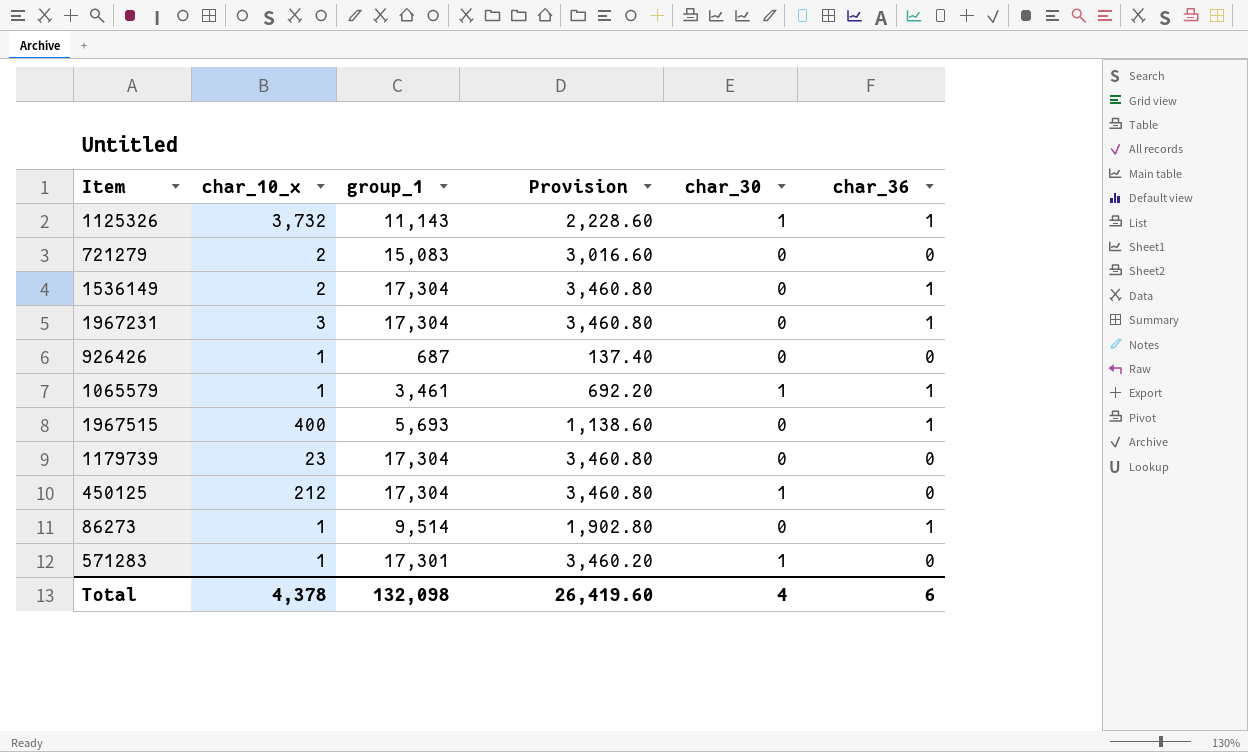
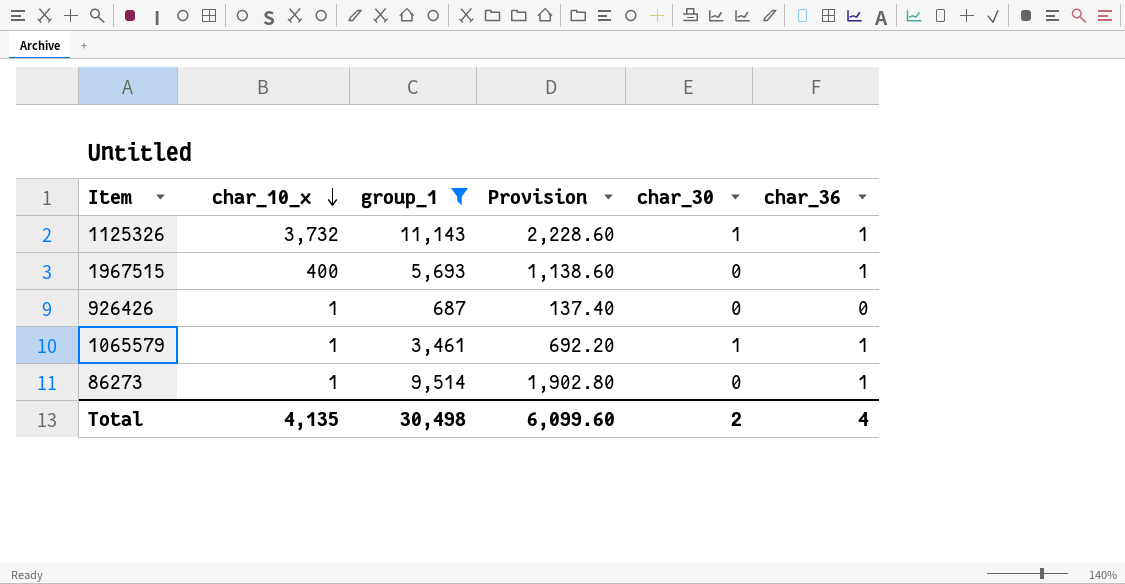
filter: none -> group_1 <= 11,143
row order: none -> char_10_x descending
Total | char_10_x: 4,378 -> 4,135
Total | group_1: 132,098 -> 30,498
Total | Provision: 26,419.60 -> 6,099.60
Total | char_30: 4 -> 2
Total | char_36: 6 -> 4

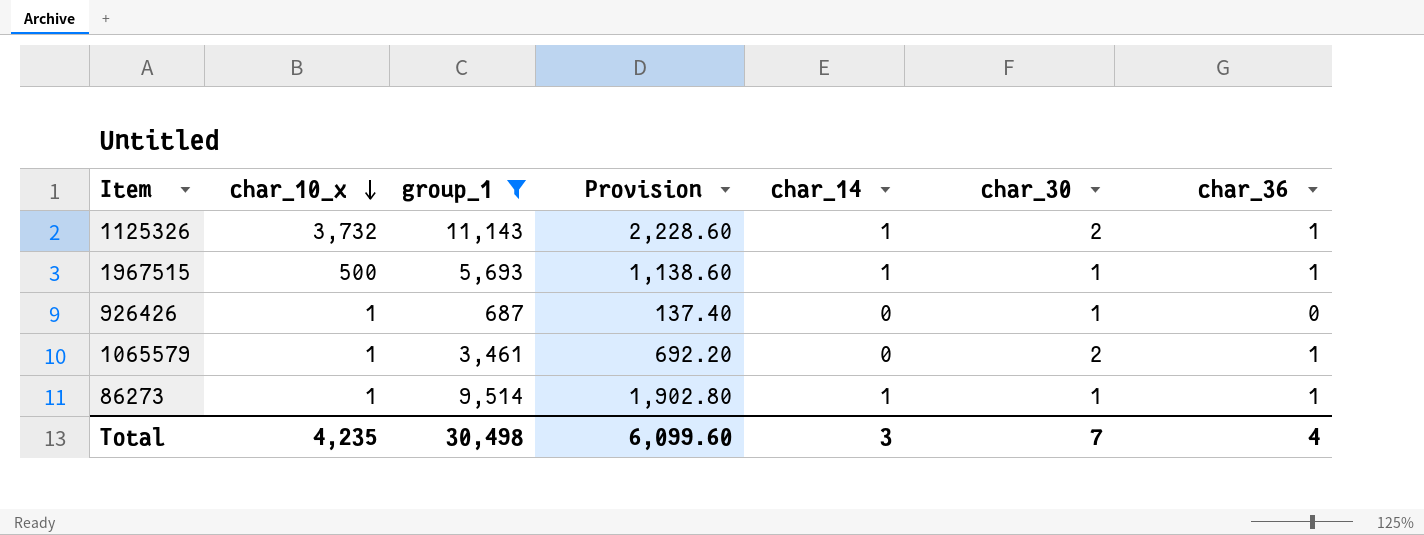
column char_14 | position: none -> 5
1125326 | char_30: 1 -> 2
1967515 | char_10_x: 400 -> 500
1967515 | char_30: 0 -> 1
926426 | char_30: 0 -> 1
1065579 | char_30: 1 -> 2
86273 | char_30: 0 -> 1
Total | char_10_x: 4,135 -> 4,235
Total | char_30: 2 -> 7

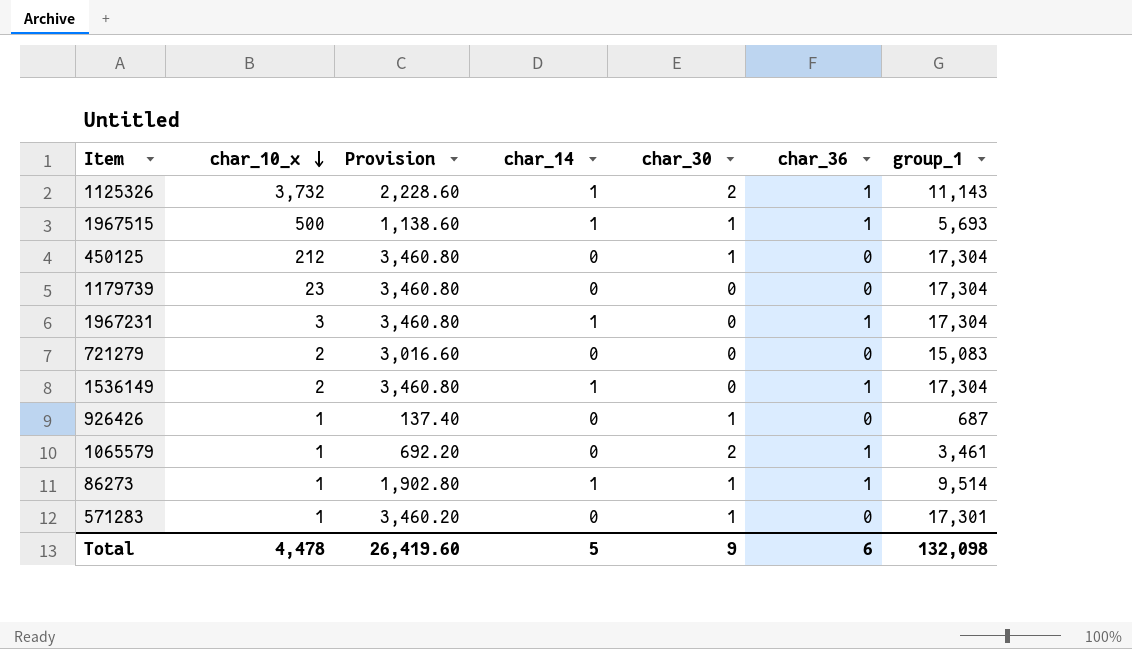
filter: group_1 <= 11,143 -> none
column group_1 | position: 3 -> 7
Total | char_10_x: 4,235 -> 4,478
Total | Provision: 6,099.60 -> 26,419.60
Total | char_14: 3 -> 5
Total | char_30: 7 -> 9
Total | char_36: 4 -> 6
Total | group_1: 30,498 -> 132,098

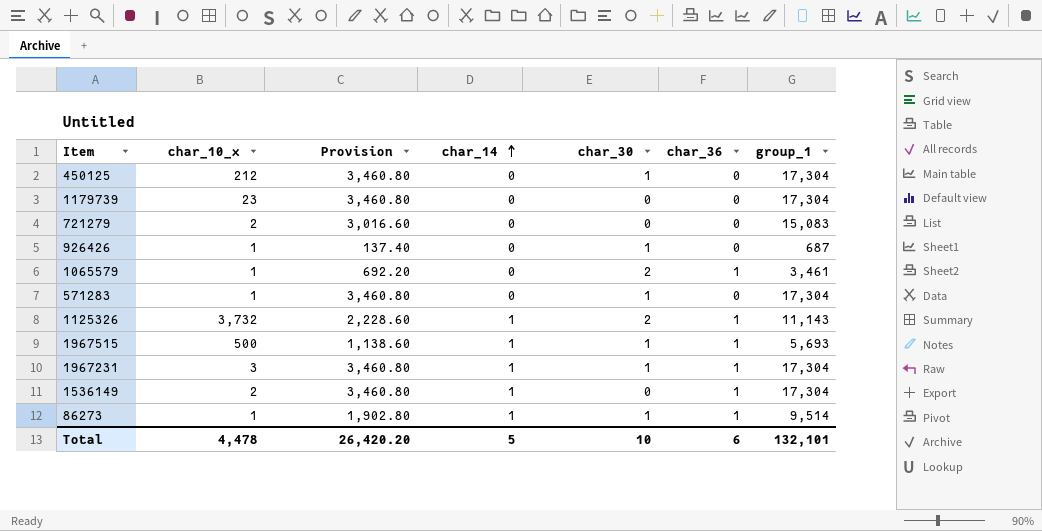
row order: char_10_x descending -> char_14 ascending
571283 | Provision: 3,460.20 -> 3,460.80
571283 | group_1: 17,301 -> 17,304
1967231 | char_30: 0 -> 1
Total | Provision: 26,419.60 -> 26,420.20
Total | char_30: 9 -> 10
Total | group_1: 132,098 -> 132,101

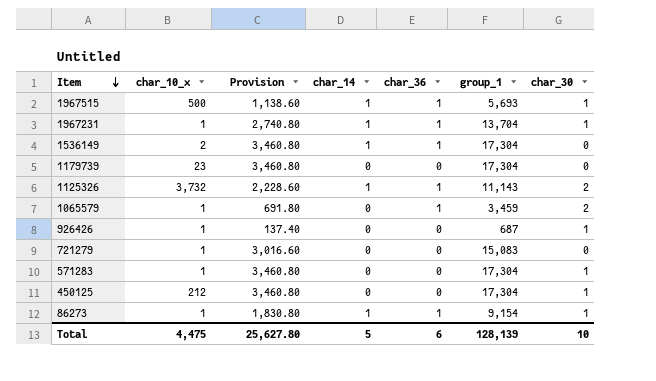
row order: char_14 ascending -> Item descending
column char_30 | position: 5 -> 7
1967231 | char_10_x: 3 -> 1
1967231 | Provision: 3,460.80 -> 2,740.80
1967231 | group_1: 17,304 -> 13,704
1065579 | Provision: 692.20 -> 691.80
1065579 | group_1: 3,461 -> 3,459
721279 | char_10_x: 2 -> 1
86273 | Provision: 1,902.80 -> 1,830.80
86273 | group_1: 9,514 -> 9,154
Total | char_10_x: 4,478 -> 4,475
Total | Provision: 26,420.20 -> 25,627.80
Total | group_1: 132,101 -> 128,139

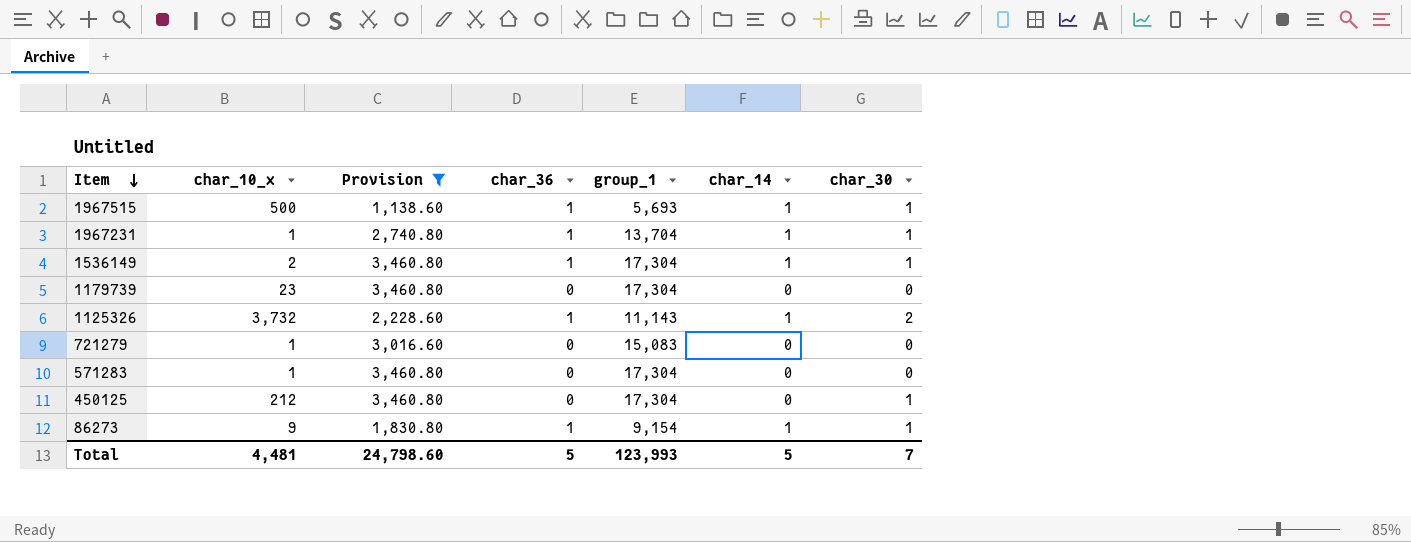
filter: none -> Provision >= 1,138.60
column char_14 | position: 4 -> 6
1536149 | char_30: 0 -> 1
571283 | char_30: 1 -> 0
86273 | char_10_x: 1 -> 9
Total | char_10_x: 4,475 -> 4,481
Total | Provision: 25,627.80 -> 24,798.60
Total | char_36: 6 -> 5
Total | group_1: 128,139 -> 123,993
Total | char_30: 10 -> 7

